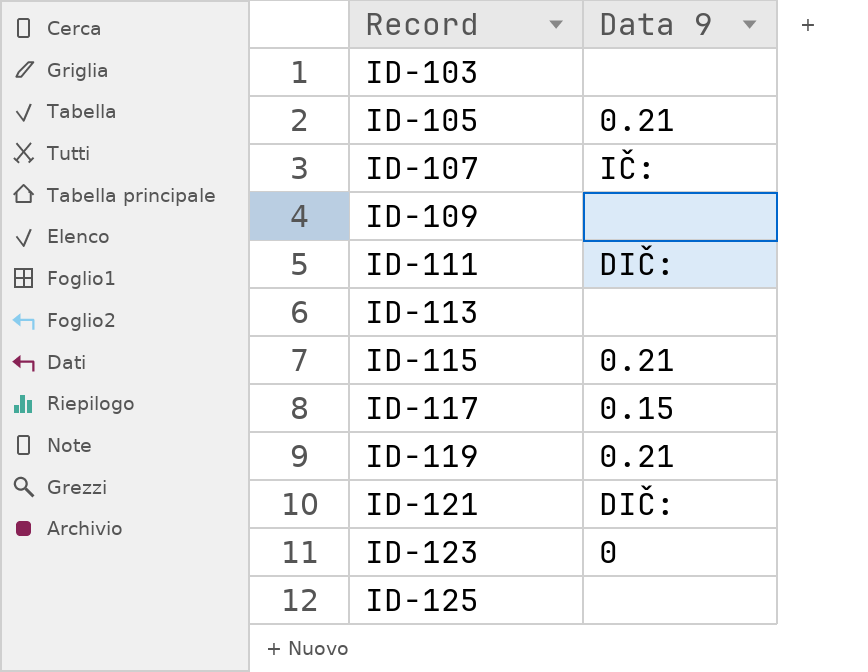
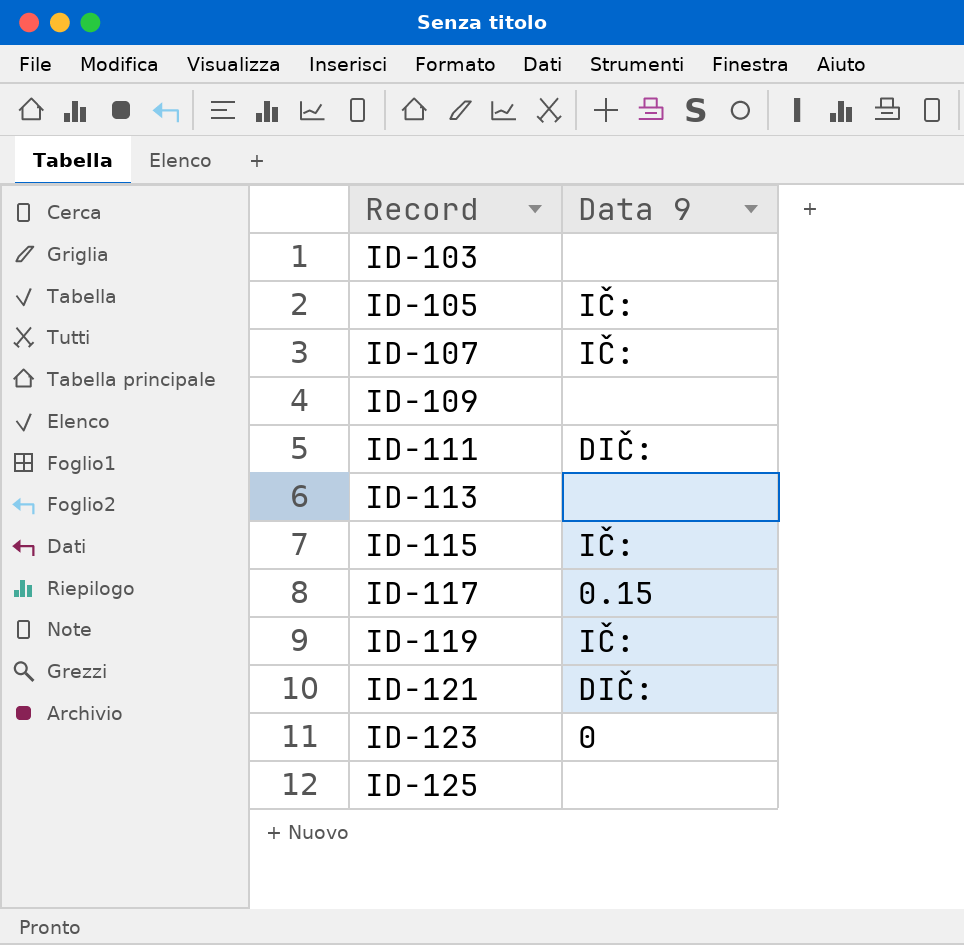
ID-105 | Data 9: 0.21 -> IČ:
ID-115 | Data 9: 0.21 -> IČ:
ID-119 | Data 9: 0.21 -> IČ:

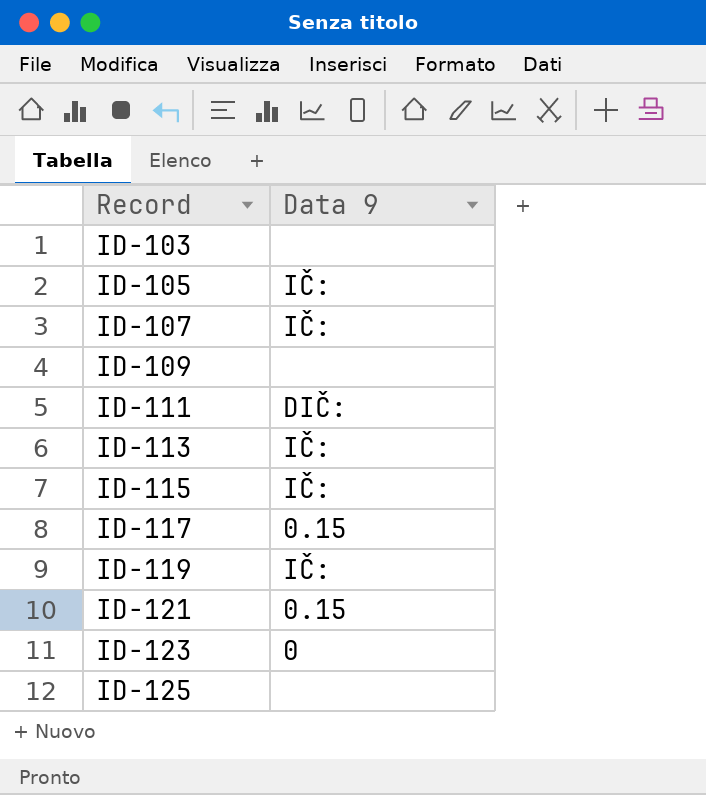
ID-113 | Data 9: none -> IČ:
ID-121 | Data 9: DIČ: -> 0.15

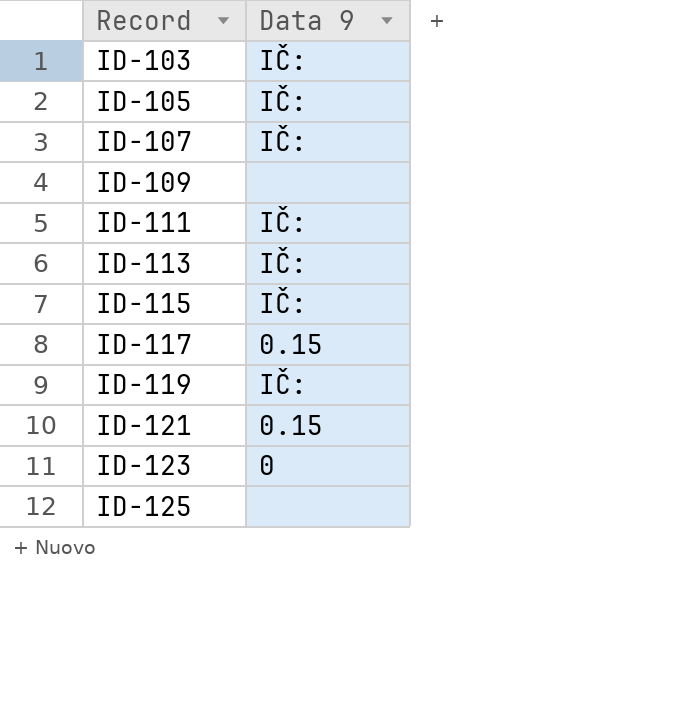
ID-103 | Data 9: none -> IČ:
ID-111 | Data 9: DIČ: -> IČ:

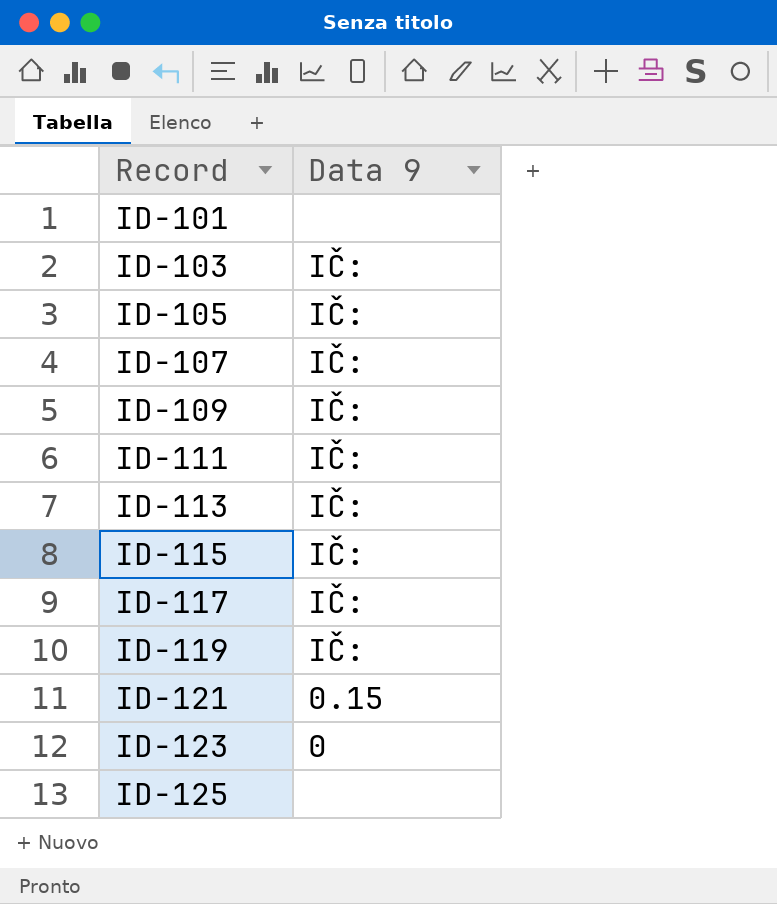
row ID-101: none -> none
ID-109 | Data 9: none -> IČ:
ID-117 | Data 9: 0.15 -> IČ:

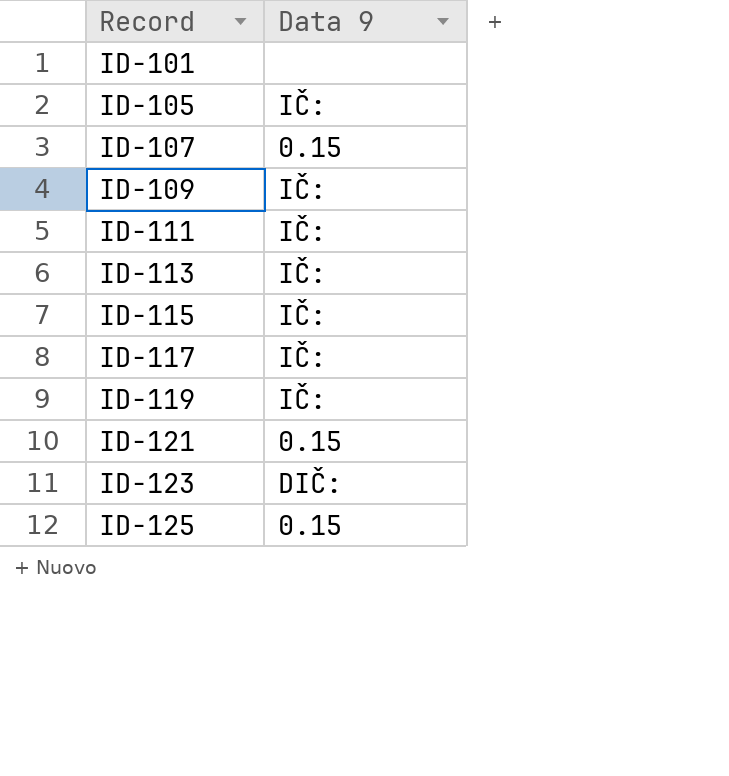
row ID-103: IČ: -> none
ID-107 | Data 9: IČ: -> 0.15
ID-123 | Data 9: 0 -> DIČ:
ID-125 | Data 9: none -> 0.15

